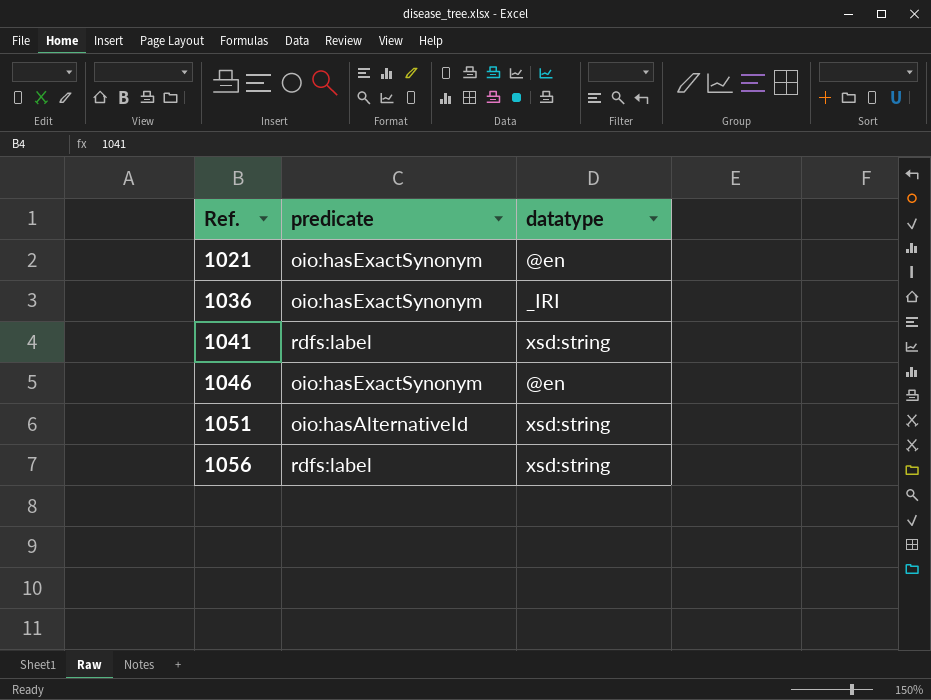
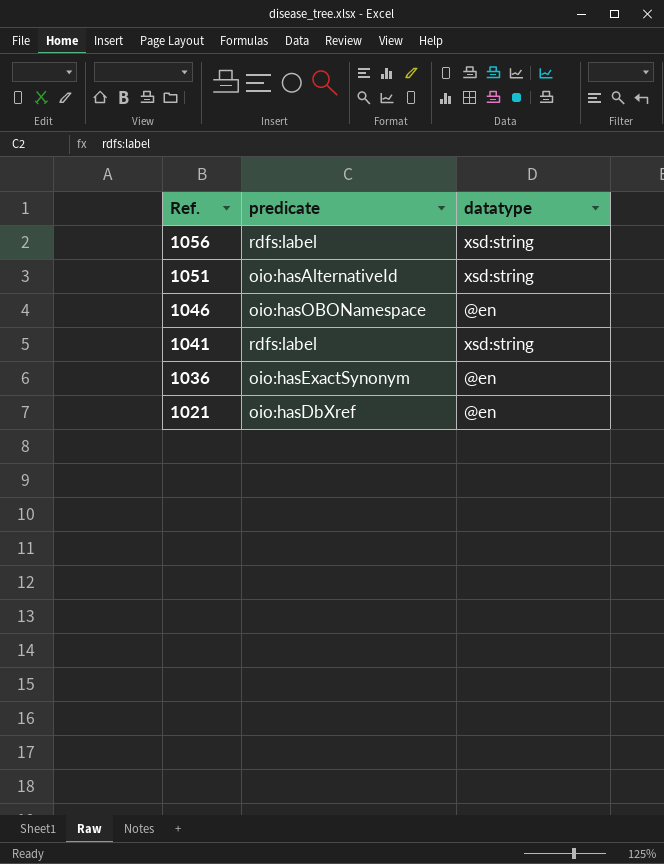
row order: Ref. ascending -> Ref. descending
1046 | predicate: oio:hasExactSynonym -> oio:hasOBONamespace
1036 | datatype: _IRI -> @en
1021 | predicate: oio:hasExactSynonym -> oio:hasDbXref

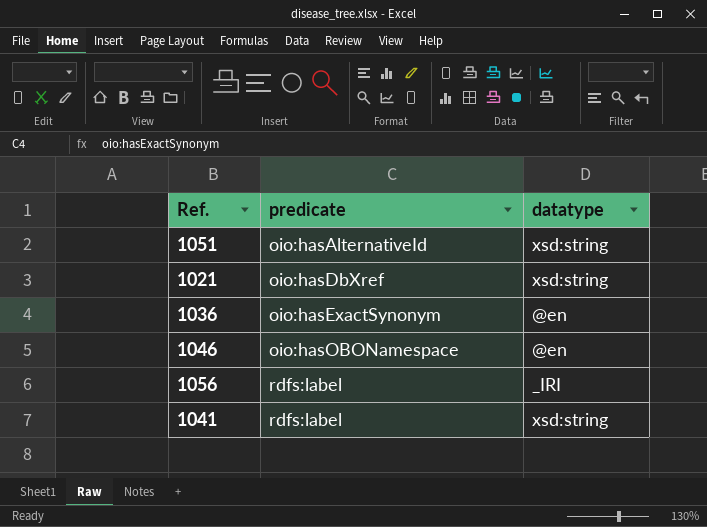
row order: Ref. descending -> predicate ascending
1021 | datatype: @en -> xsd:string
1056 | datatype: xsd:string -> _IRI

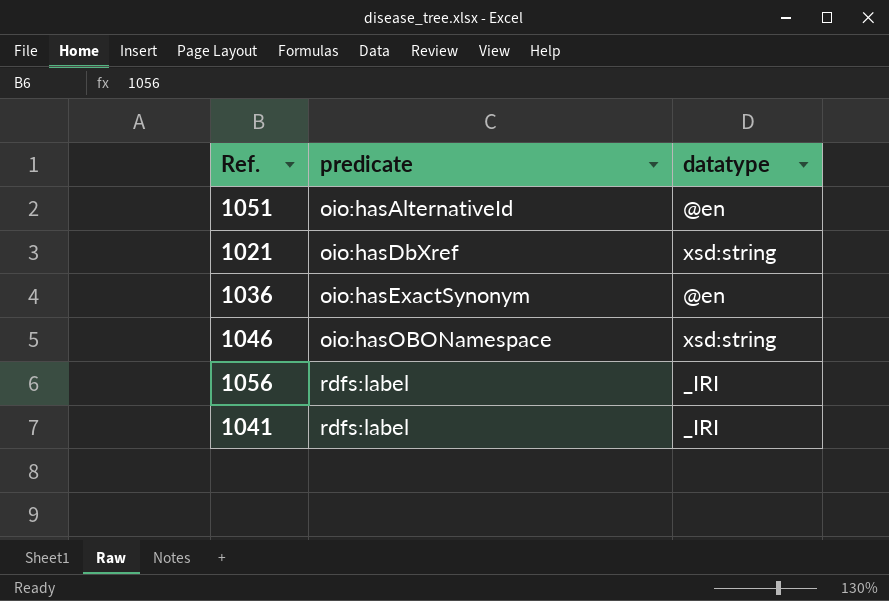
1051 | datatype: xsd:string -> @en
1046 | datatype: @en -> xsd:string
1041 | datatype: xsd:string -> _IRI

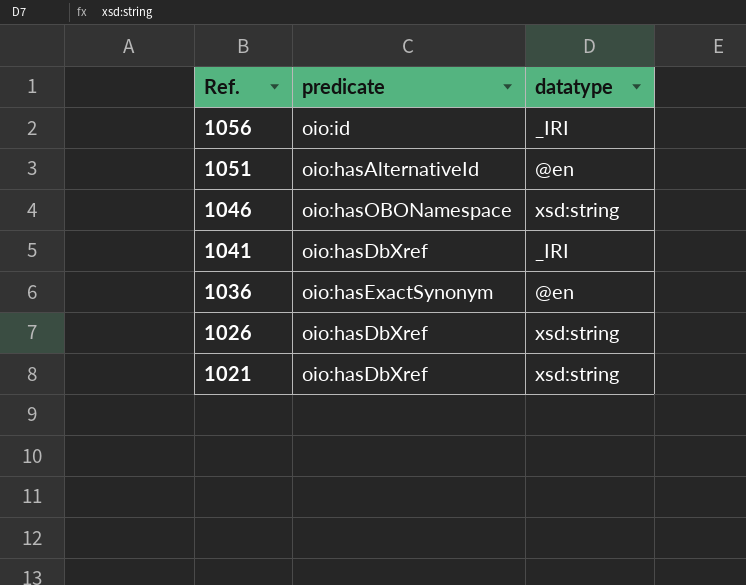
row order: predicate ascending -> Ref. descending
1056 | predicate: rdfs:label -> oio:id
1041 | predicate: rdfs:label -> oio:hasDbXref
row 1026: none -> oio:hasDbXref | xsd:string

